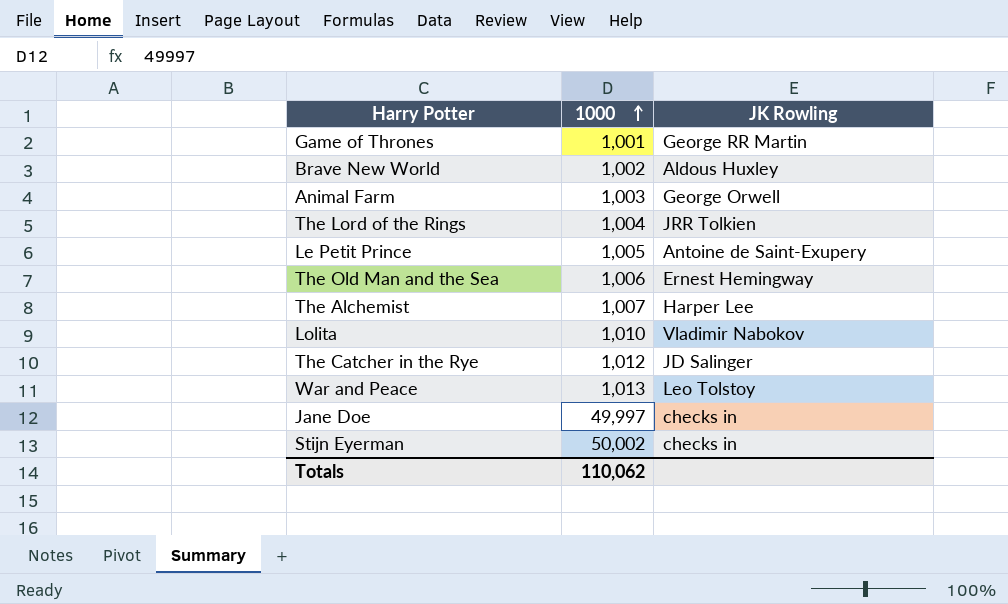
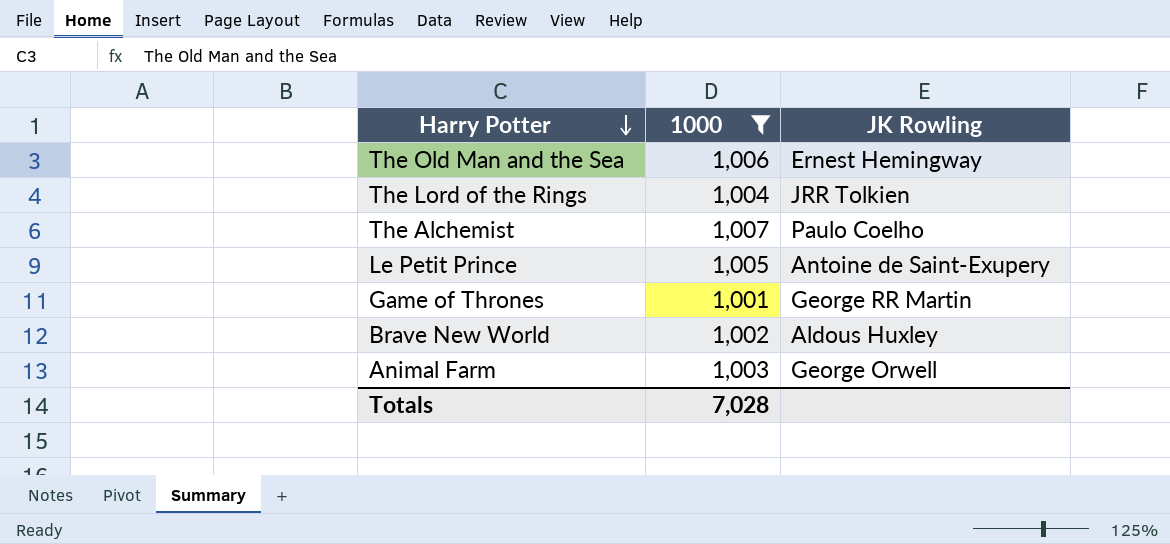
filter: none -> 1000 <= 1,007
row order: 1000 ascending -> Harry Potter descending
The Alchemist | JK Rowling: Harper Lee -> Paulo Coelho
Totals | 1000: 110,062 -> 7,028

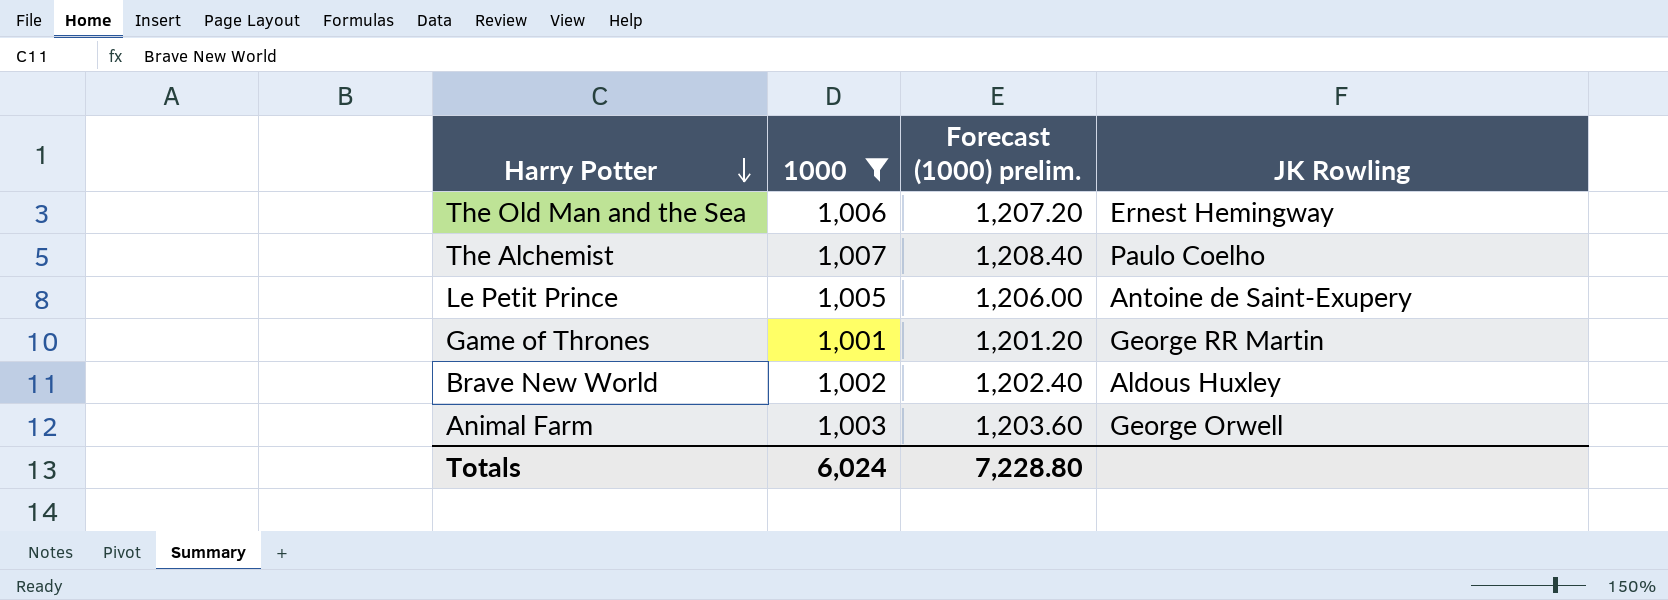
column Forecast (1000) prelim. | formula: none -> [1000] * 1.2
row The Lord of the Rings: 1,004 | JRR Tolkien -> none
Totals | 1000: 7,028 -> 6,024

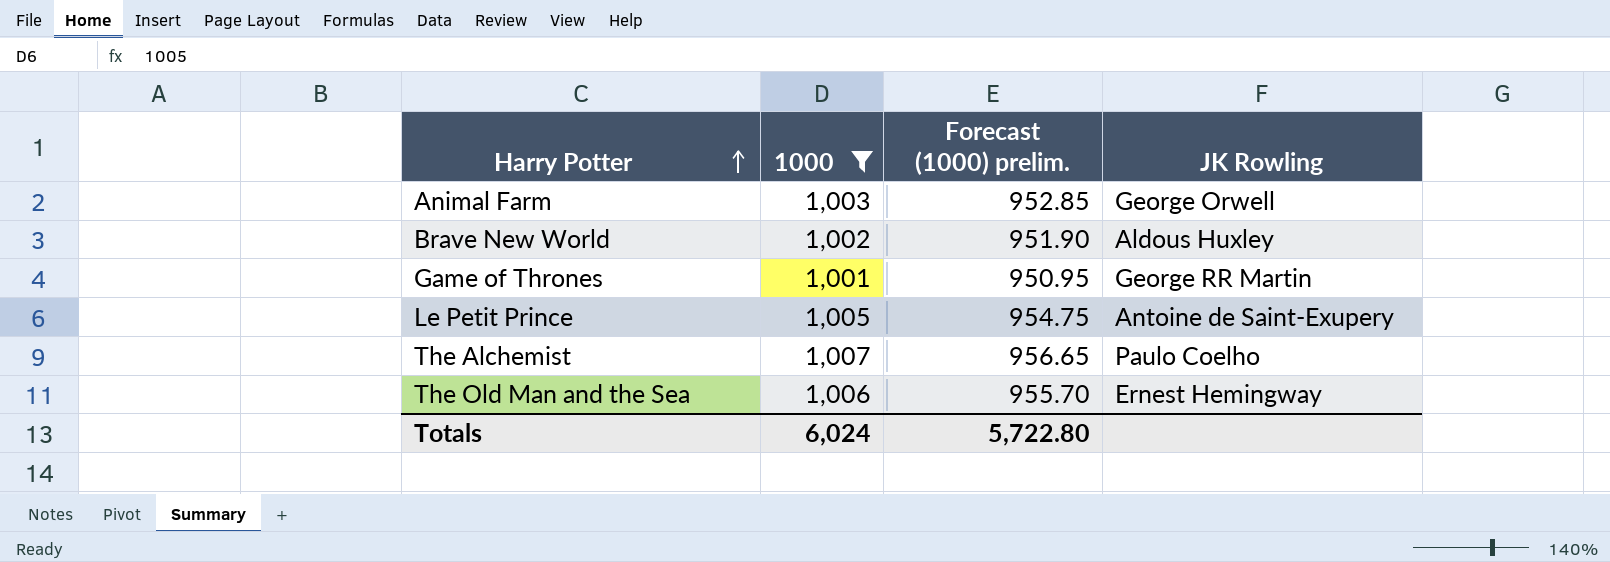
row order: Harry Potter descending -> Harry Potter ascending
column Forecast (1000) prelim. | formula: [1000] * 1.2 -> [1000] * 0.95
Totals | Forecast (1000) prelim.: 7,228.80 -> 5,722.80

